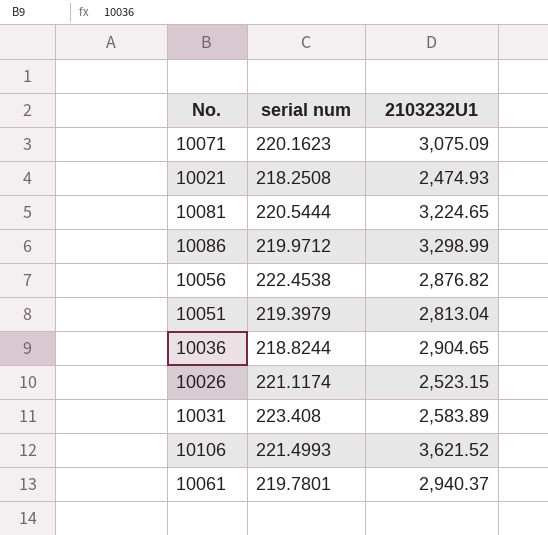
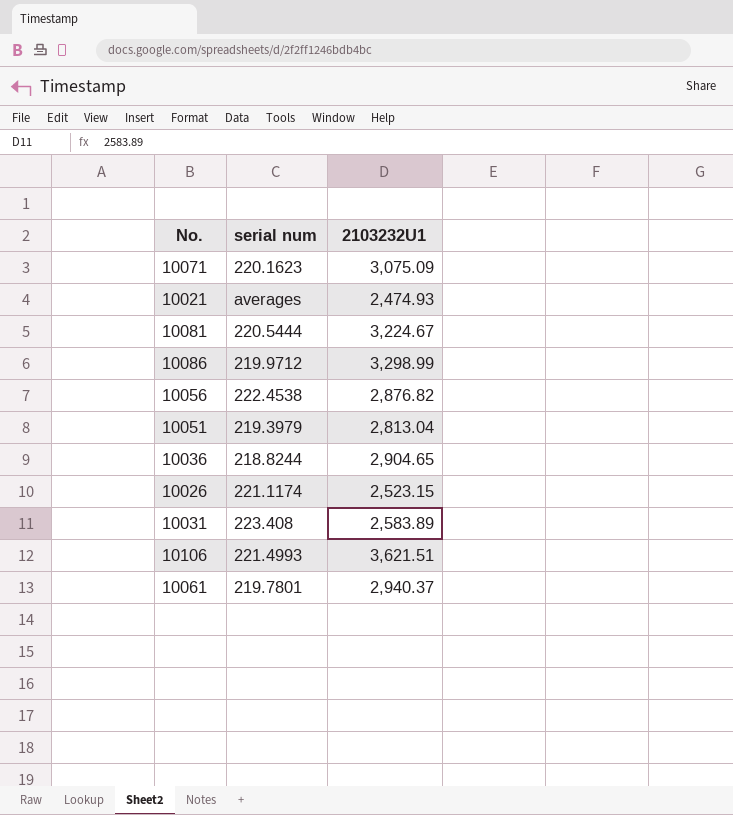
10021 | serial num: 218.2508 -> averages
10081 | 2103232U1: 3,224.65 -> 3,224.67
10106 | 2103232U1: 3,621.52 -> 3,621.51

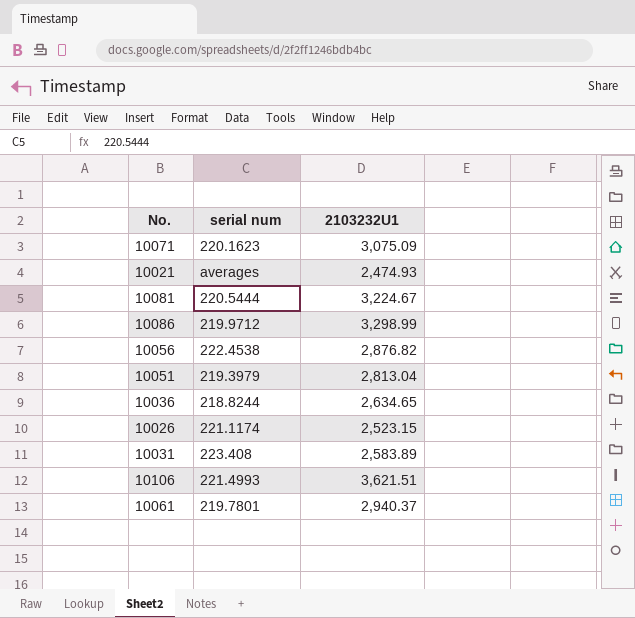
10036 | 2103232U1: 2,904.65 -> 2,634.65

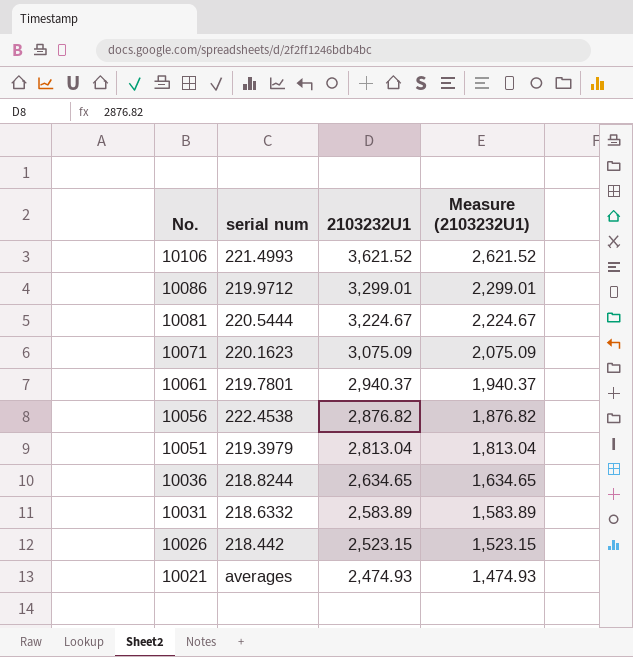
row order: none -> No. descending
column Measure (2103232U1) | formula: none -> [2103232U1] - 1000
10106 | 2103232U1: 3,621.51 -> 3,621.52
10086 | 2103232U1: 3,298.99 -> 3,299.01
10031 | serial num: 223.408 -> 218.6332
10026 | serial num: 221.1174 -> 218.442

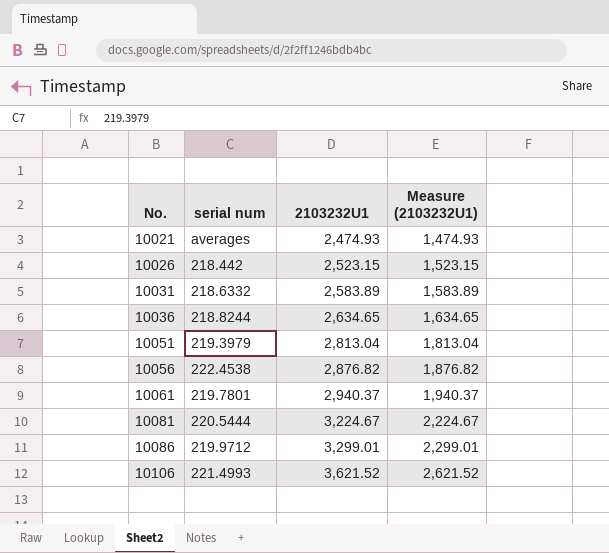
row order: No. descending -> No. ascending
row 10071: 220.1623 | 3,075.09 | 2,075.09 -> none

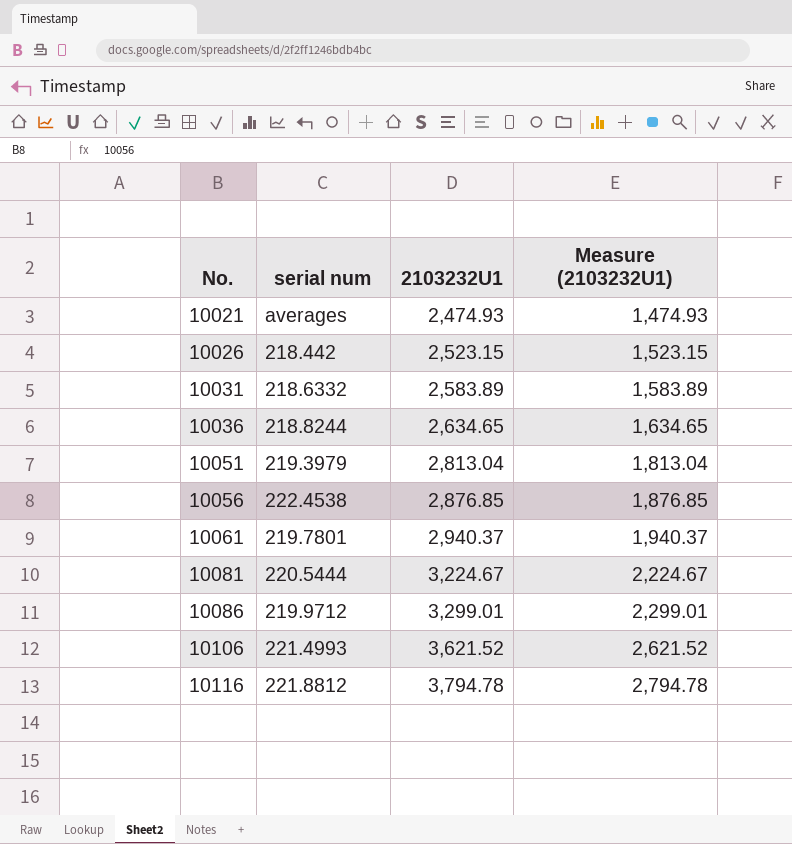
10056 | 2103232U1: 2,876.82 -> 2,876.85
10056 | Measure (2103232U1): 1,876.82 -> 1,876.85
row 10116: none -> 221.8812 | 3,794.78 | 2,794.78

